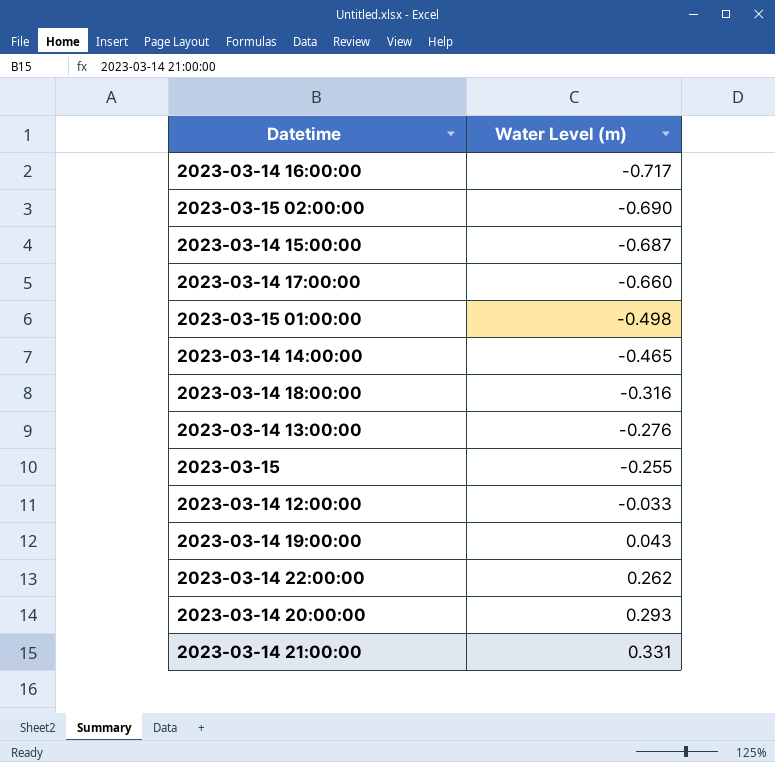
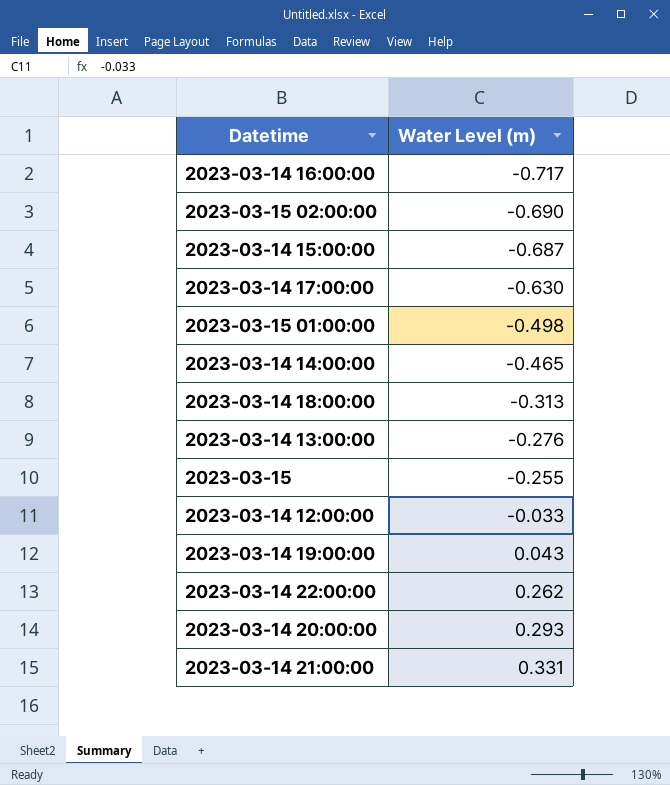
2023-03-14 17:00:00 | Water Level (m): -0.660 -> -0.630
2023-03-14 18:00:00 | Water Level (m): -0.316 -> -0.313

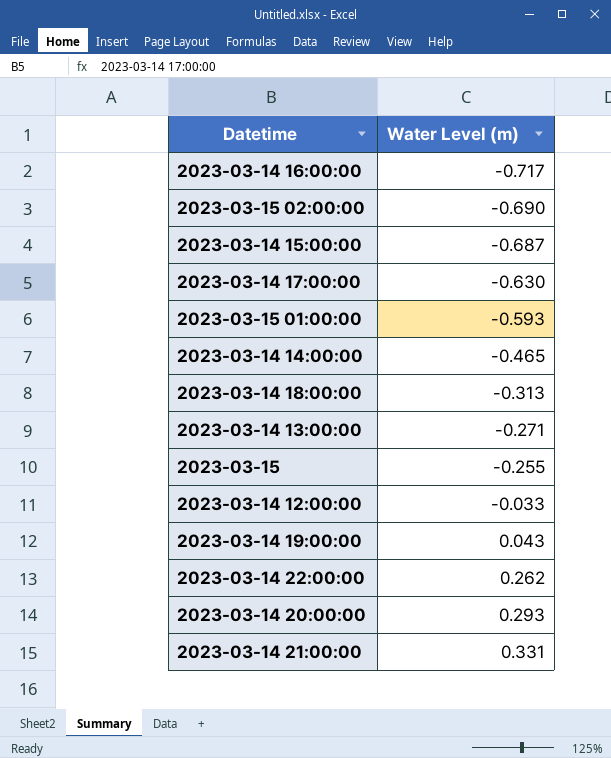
2023-03-15 01:00:00 | Water Level (m): -0.498 -> -0.593
2023-03-14 13:00:00 | Water Level (m): -0.276 -> -0.271

